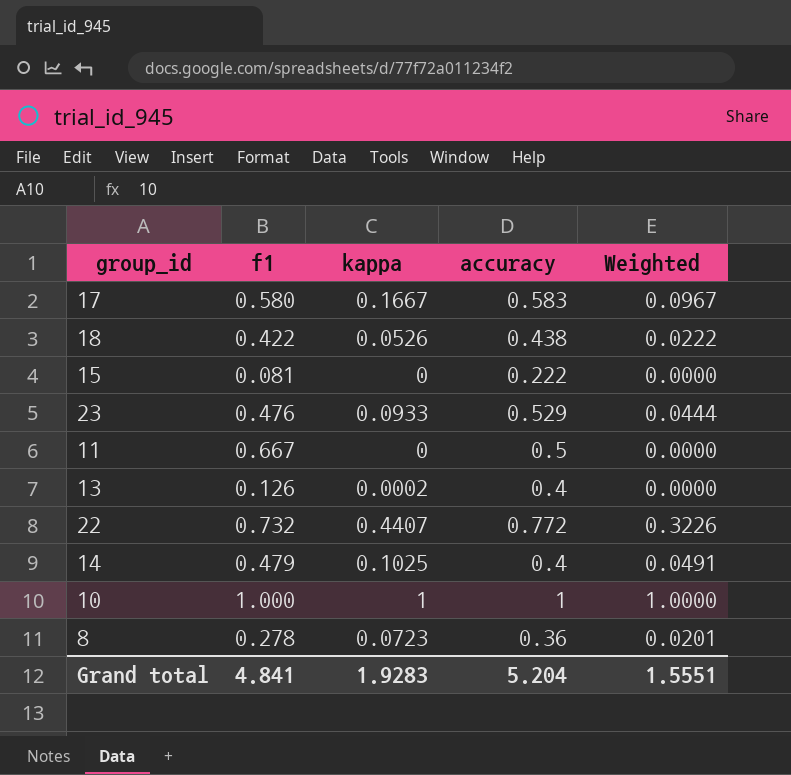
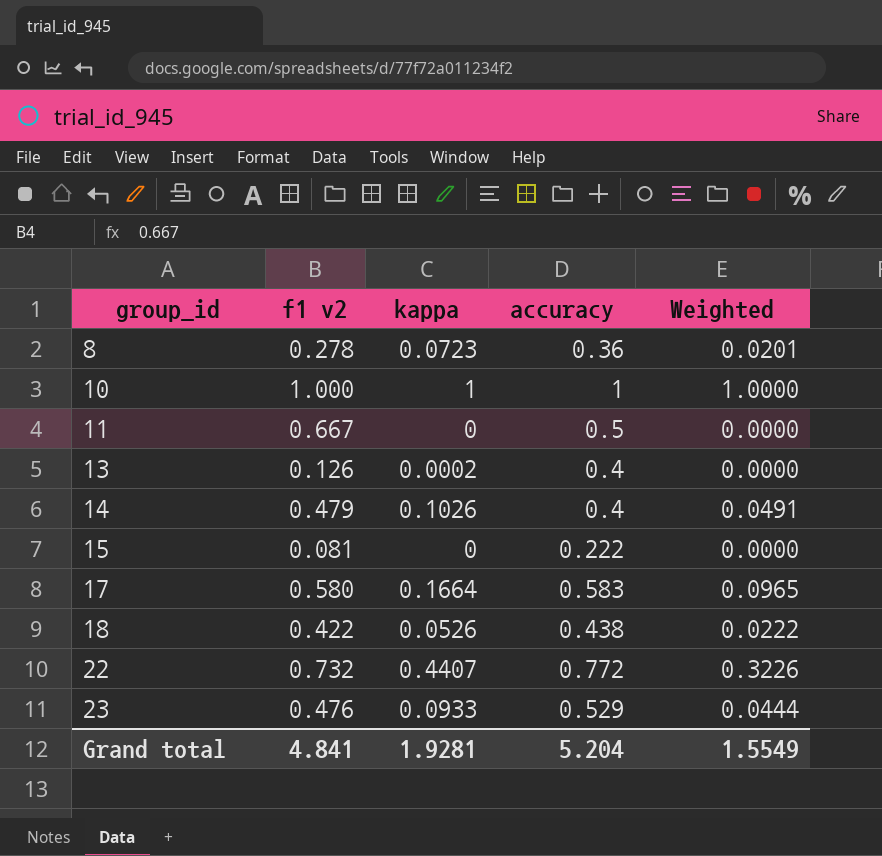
row order: none -> group_id ascending
column name: f1 -> f1 v2
14 | kappa: 0.1025 -> 0.1026
17 | kappa: 0.1667 -> 0.1664
17 | Weighted: 0.0967 -> 0.0965
Grand total | kappa: 1.9283 -> 1.9281
Grand total | Weighted: 1.5551 -> 1.5549

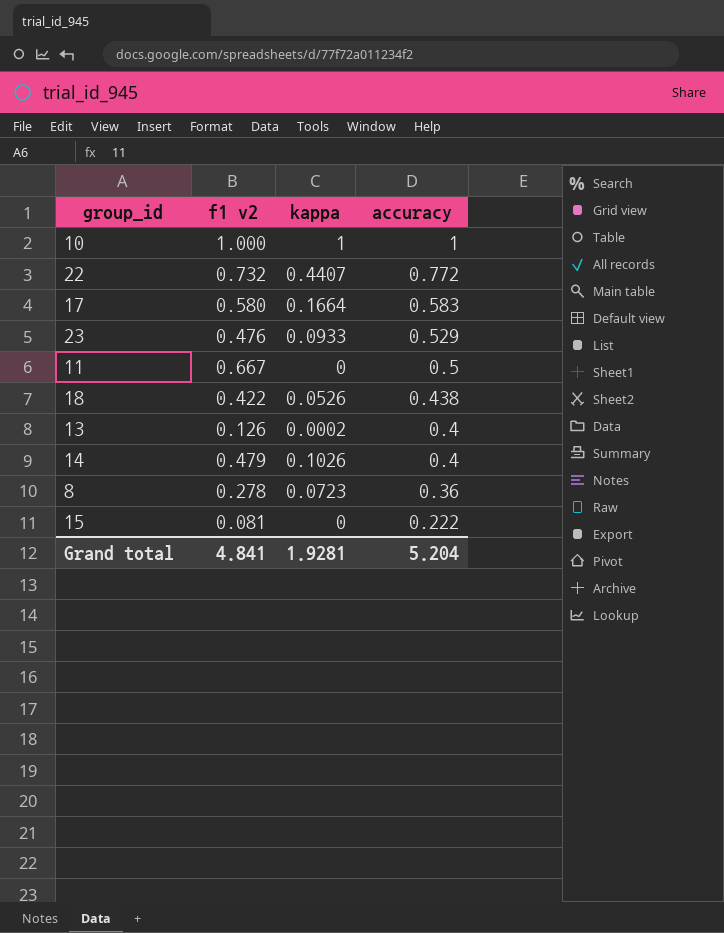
row order: group_id ascending -> accuracy descending
column Weighted | formula: [f1 v2] * [kappa] -> none

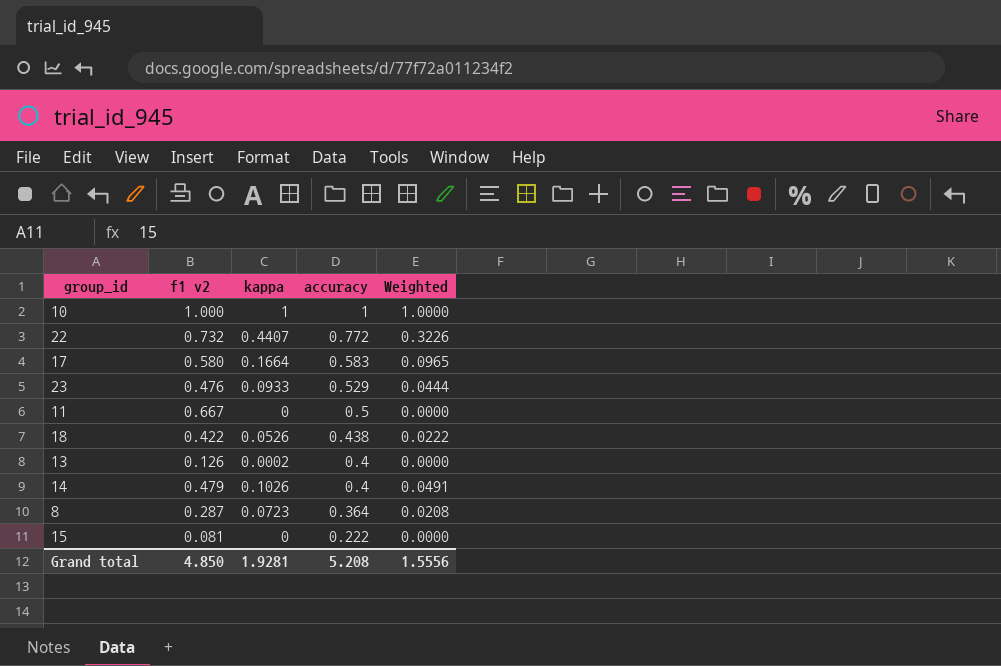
column Weighted | formula: none -> [f1 v2] * [kappa]
8 | f1 v2: 0.278 -> 0.287
8 | accuracy: 0.36 -> 0.364
Grand total | f1 v2: 4.841 -> 4.850
Grand total | accuracy: 5.204 -> 5.208

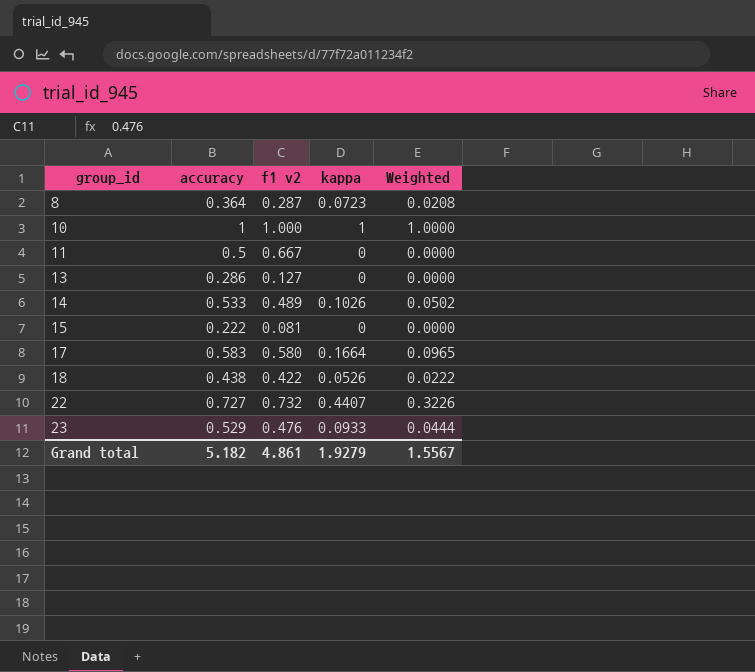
row order: accuracy descending -> group_id ascending
column accuracy | position: 4 -> 2
13 | accuracy: 0.4 -> 0.286
13 | f1 v2: 0.126 -> 0.127
13 | kappa: 0.0002 -> 0
14 | accuracy: 0.4 -> 0.533
14 | f1 v2: 0.479 -> 0.489
14 | Weighted: 0.0491 -> 0.0502
22 | accuracy: 0.772 -> 0.727
Grand total | accuracy: 5.208 -> 5.182
Grand total | f1 v2: 4.850 -> 4.861
Grand total | kappa: 1.9281 -> 1.9279
Grand total | Weighted: 1.5556 -> 1.5567

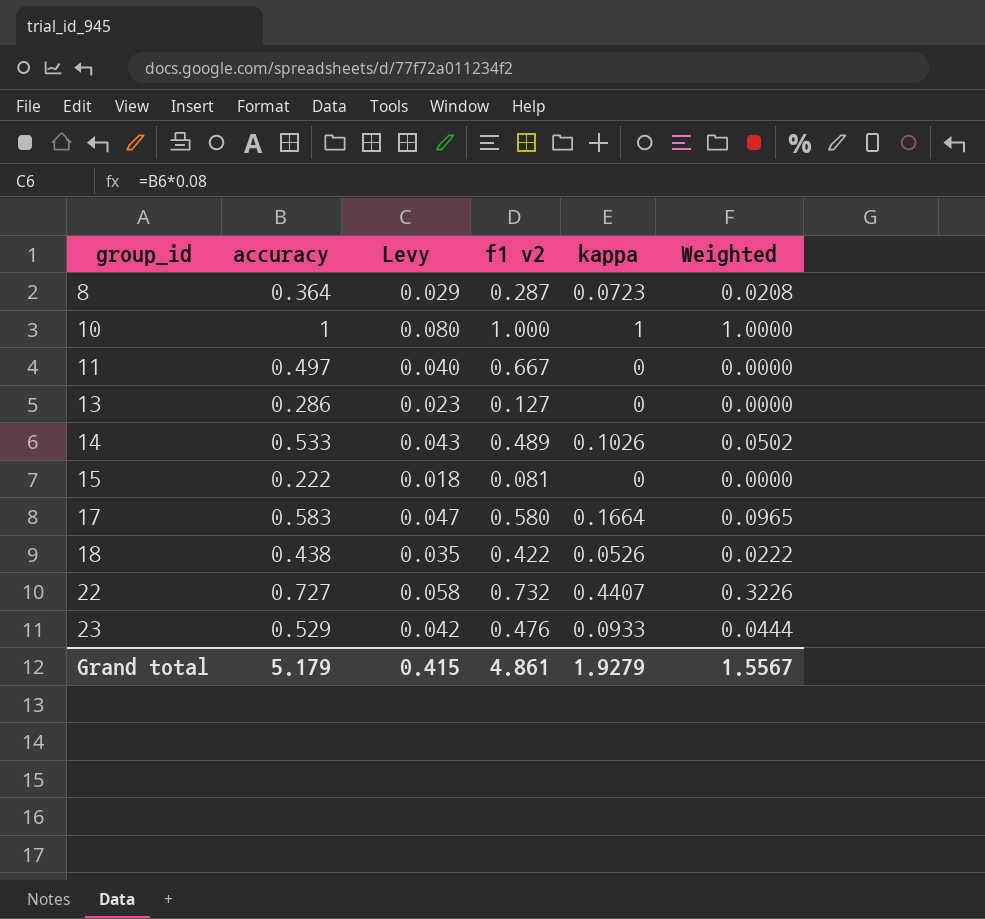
column Levy | formula: none -> [accuracy] * 0.08
11 | accuracy: 0.5 -> 0.497
Grand total | accuracy: 5.182 -> 5.179

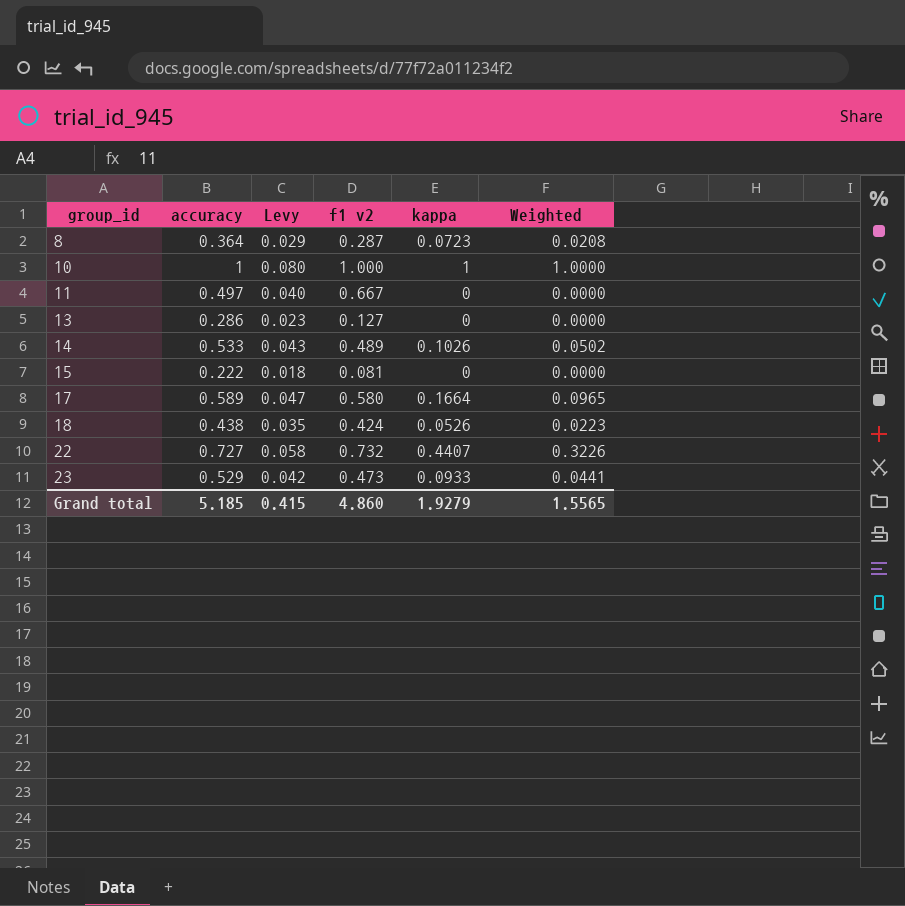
17 | accuracy: 0.583 -> 0.589
18 | f1 v2: 0.422 -> 0.424
18 | Weighted: 0.0222 -> 0.0223
23 | f1 v2: 0.476 -> 0.473
23 | Weighted: 0.0444 -> 0.0441
Grand total | accuracy: 5.179 -> 5.185
Grand total | f1 v2: 4.861 -> 4.860
Grand total | Weighted: 1.5567 -> 1.5565

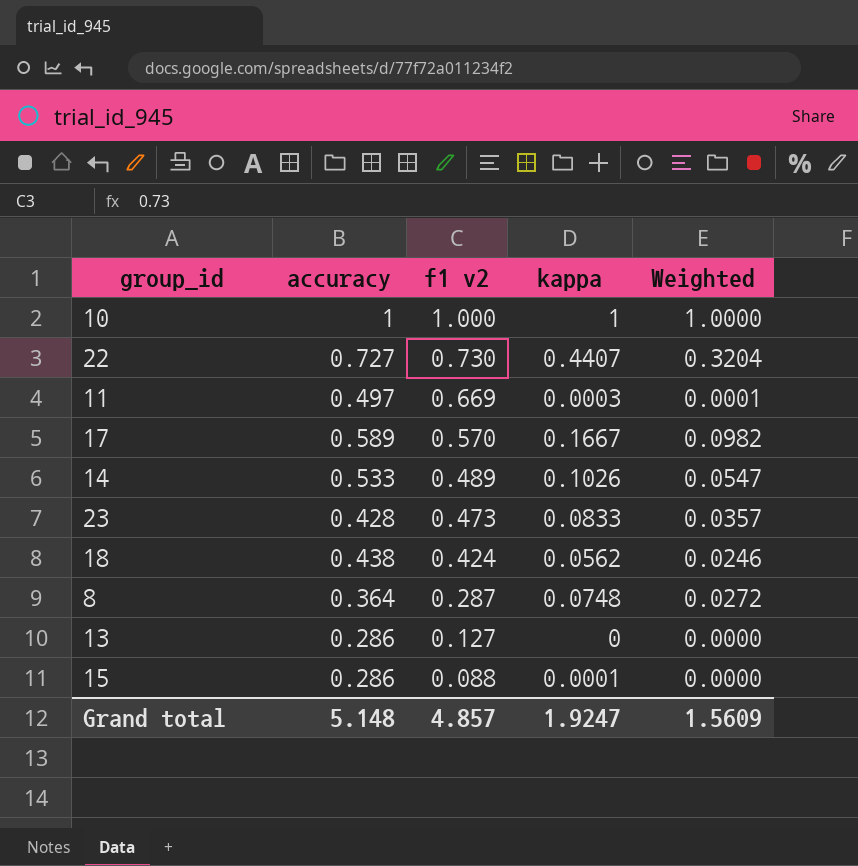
row order: group_id ascending -> f1 v2 descending
column Levy | formula: [accuracy] * 0.08 -> none
column Weighted | formula: [f1 v2] * [kappa] -> [accuracy] * [kappa]
22 | f1 v2: 0.732 -> 0.730
11 | f1 v2: 0.667 -> 0.669
11 | kappa: 0 -> 0.0003
17 | f1 v2: 0.580 -> 0.570
17 | kappa: 0.1664 -> 0.1667
23 | accuracy: 0.529 -> 0.428
23 | kappa: 0.0933 -> 0.0833
18 | kappa: 0.0526 -> 0.0562
8 | kappa: 0.0723 -> 0.0748
15 | accuracy: 0.222 -> 0.286
15 | f1 v2: 0.081 -> 0.088
15 | kappa: 0 -> 0.0001
Grand total | accuracy: 5.185 -> 5.148
Grand total | f1 v2: 4.860 -> 4.857
Grand total | kappa: 1.9279 -> 1.9247
Grand total | Weighted: 1.5565 -> 1.5609

